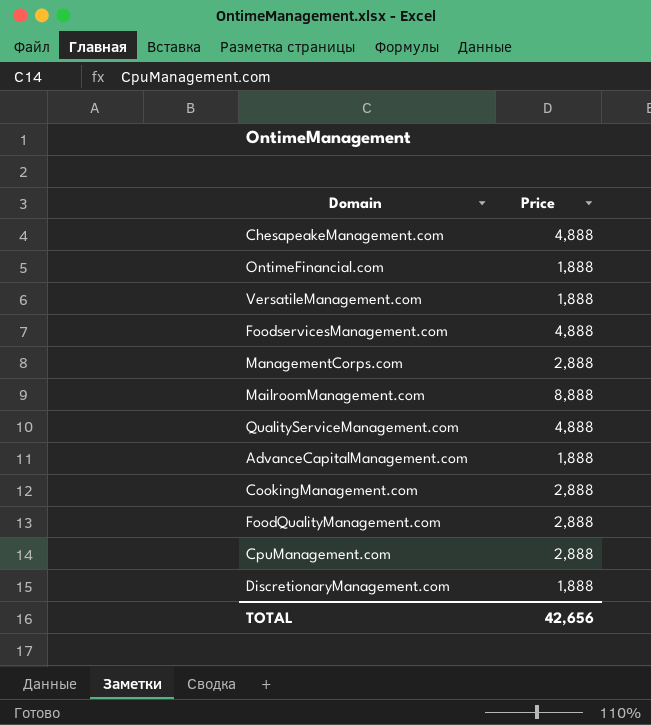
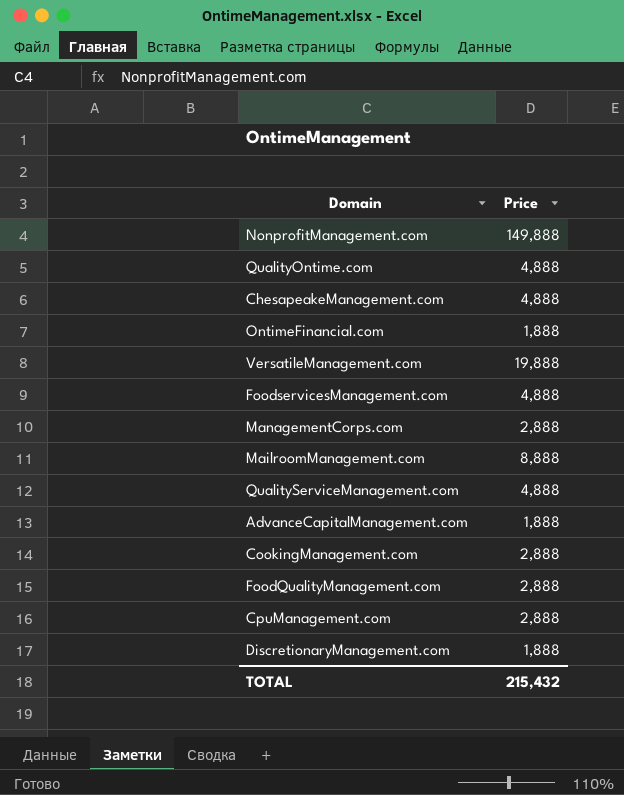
row NonprofitManagement.com: none -> 149,888
row QualityOntime.com: none -> 4,888
VersatileManagement.com | Price: 1,888 -> 19,888
TOTAL | Price: 42,656 -> 215,432

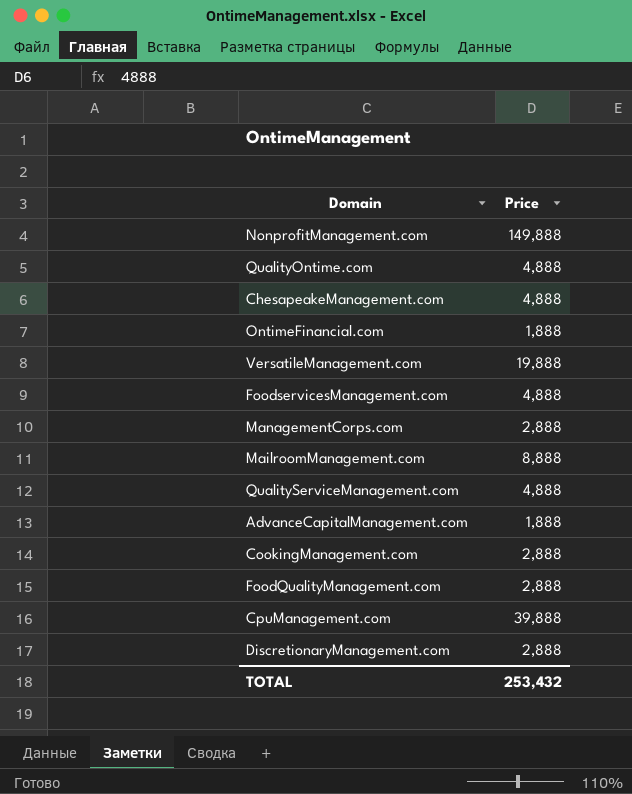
CpuManagement.com | Price: 2,888 -> 39,888
DiscretionaryManagement.com | Price: 1,888 -> 2,888
TOTAL | Price: 215,432 -> 253,432

